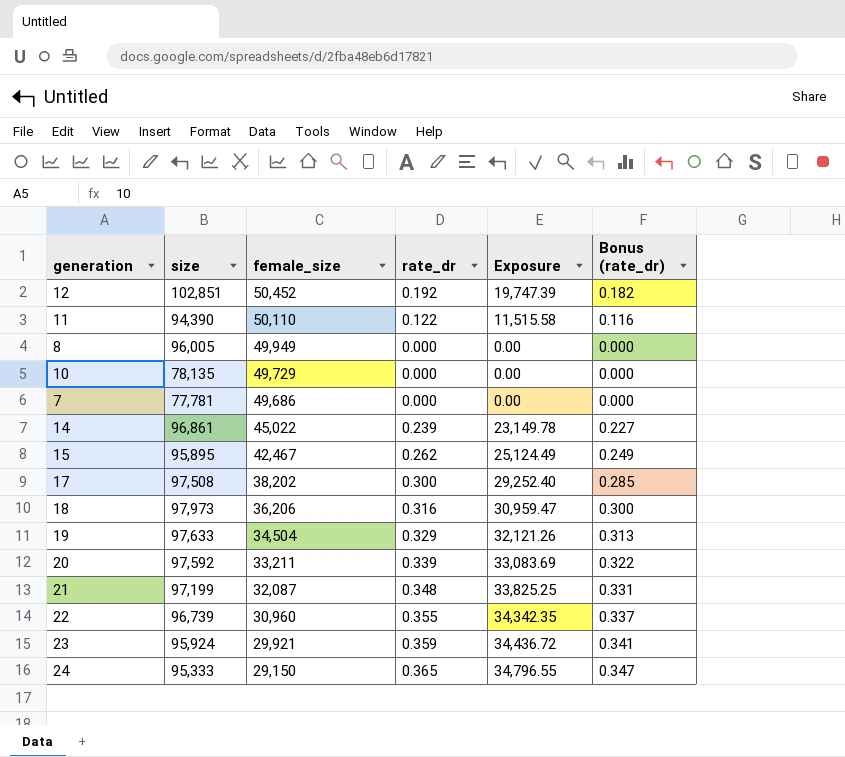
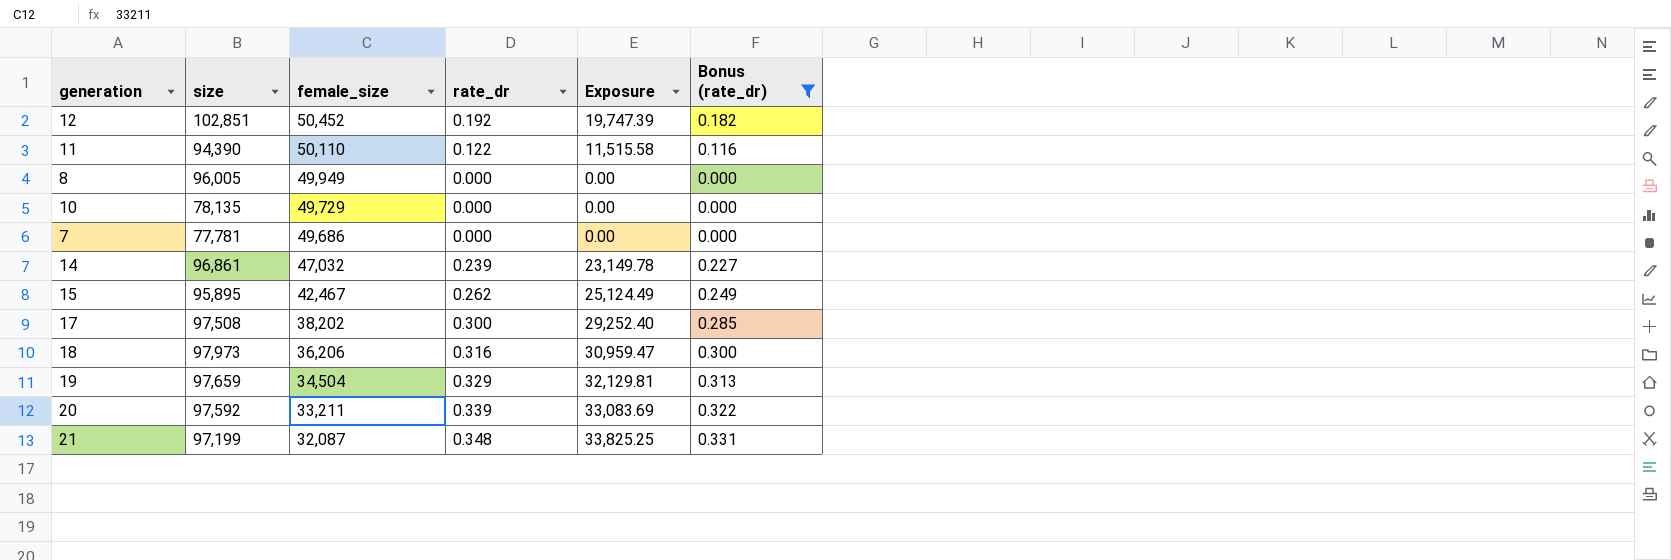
filter: none -> Bonus (rate_dr) <= 0.331
14 | female_size: 45,022 -> 47,032
19 | size: 97,633 -> 97,659
19 | Exposure: 32,121.26 -> 32,129.81

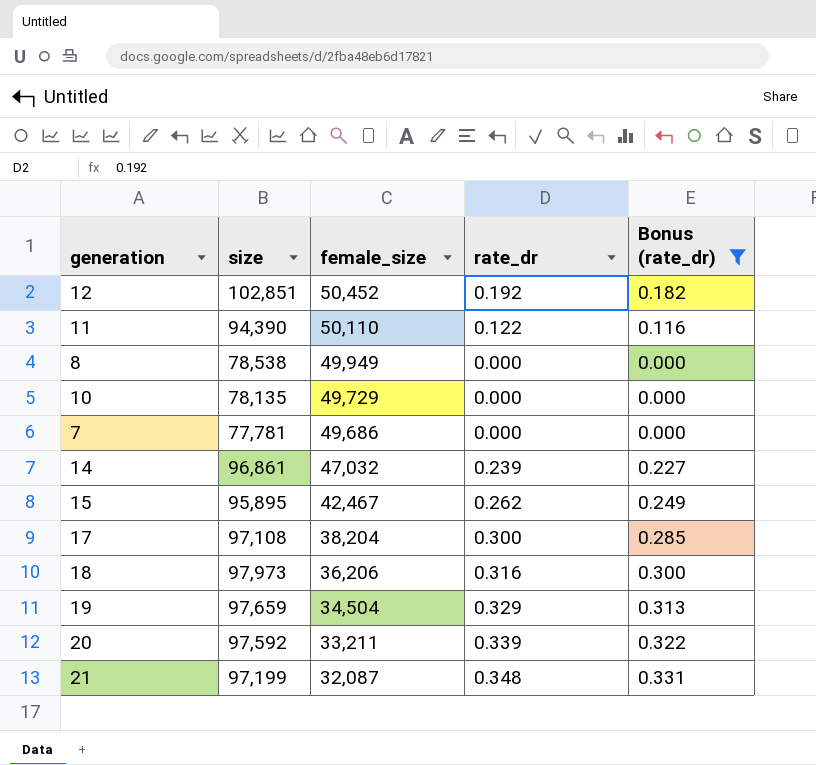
column Exposure | formula: [size] * [rate_dr] -> none
8 | size: 96,005 -> 78,538
17 | size: 97,508 -> 97,108
17 | female_size: 38,202 -> 38,204

